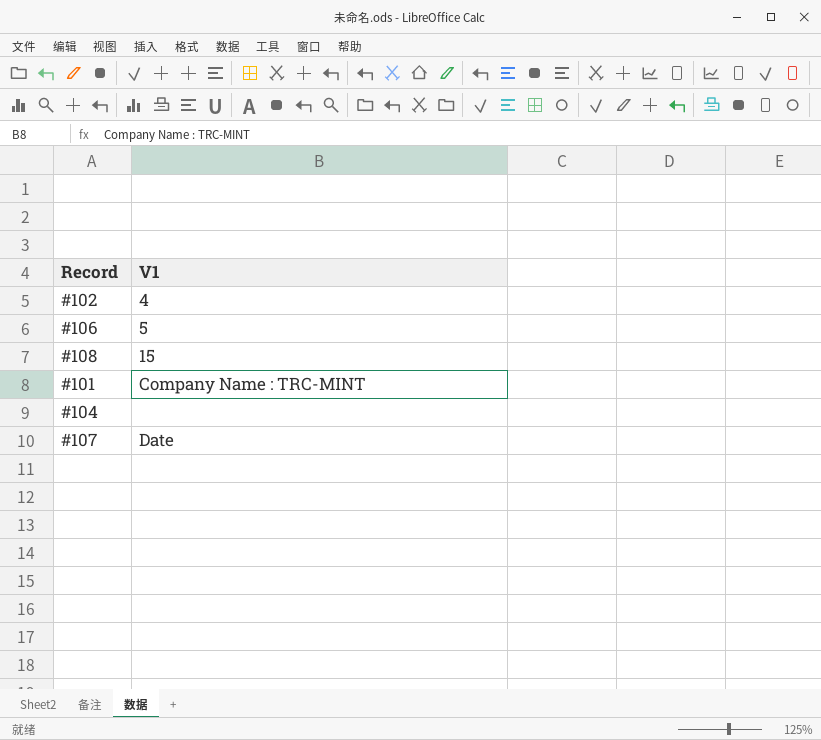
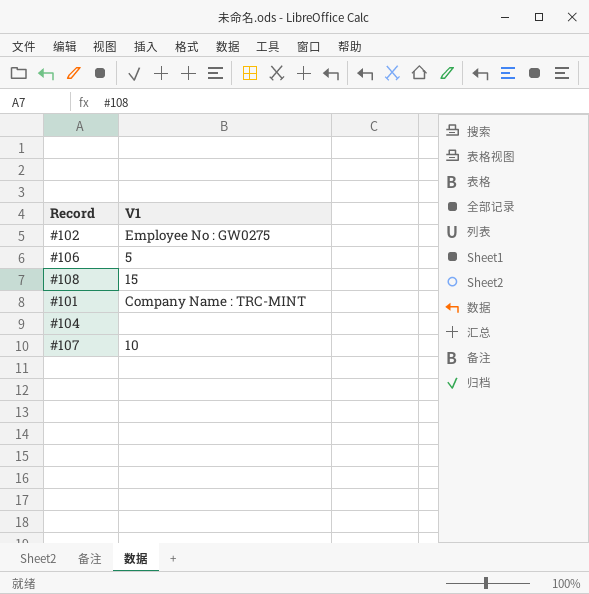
#102 | V1: 4 -> Employee No : GW0275
#107 | V1: Date -> 10

